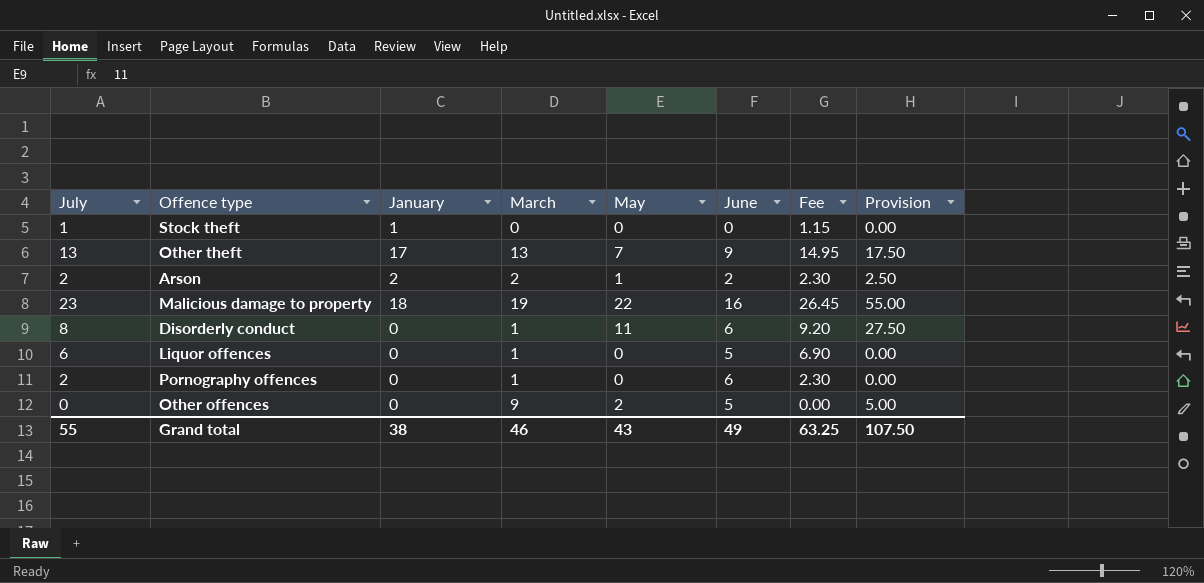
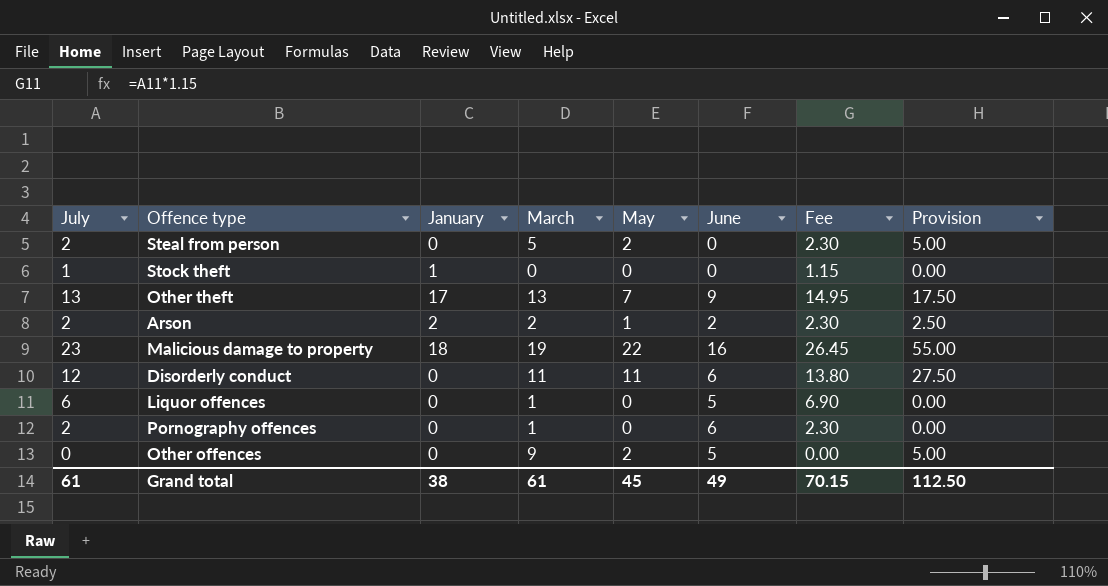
row Steal from person: none -> 2 | 0 | 5 | 2 | 0 | 2.30 | 5.00
Disorderly conduct | July: 8 -> 12
Disorderly conduct | March: 1 -> 11
Disorderly conduct | Fee: 9.20 -> 13.80
Grand total | July: 55 -> 61
Grand total | March: 46 -> 61
Grand total | May: 43 -> 45
Grand total | Fee: 63.25 -> 70.15
Grand total | Provision: 107.50 -> 112.50

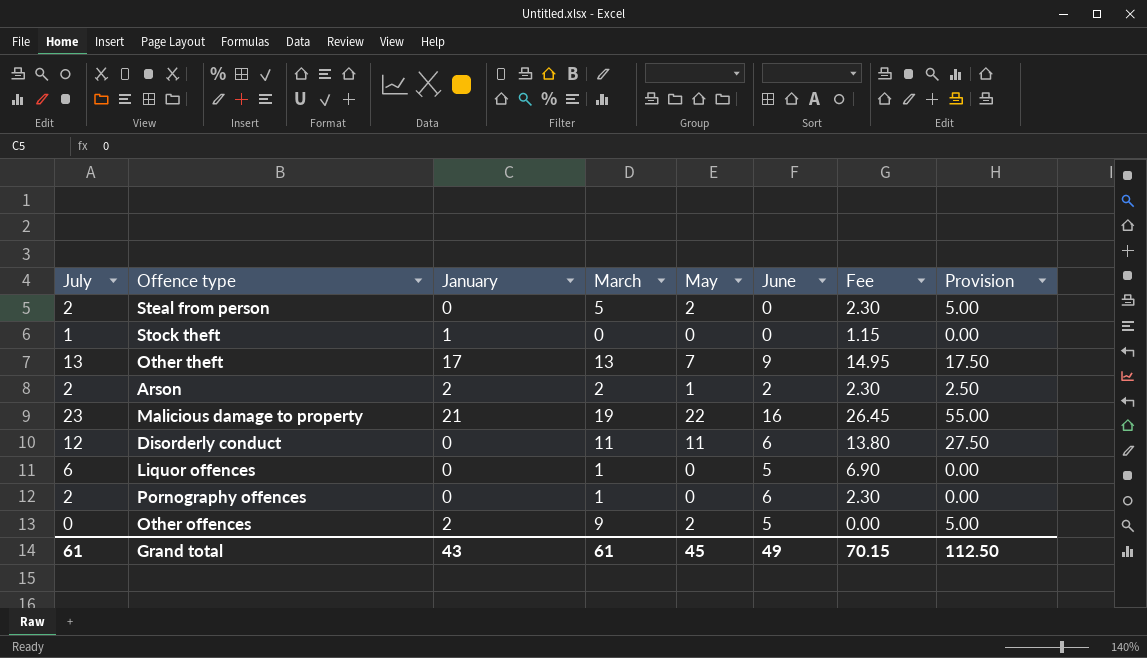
Malicious damage to property | January: 18 -> 21
Other offences | January: 0 -> 2
Grand total | January: 38 -> 43

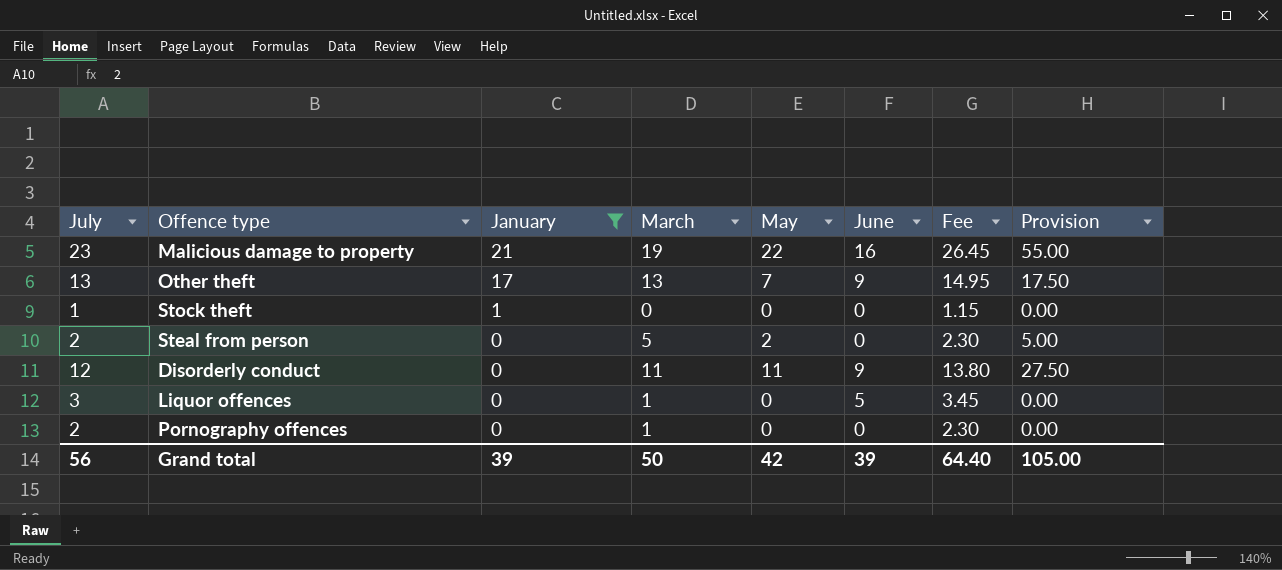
filter: none -> January != 2
row order: none -> January descending
Disorderly conduct | June: 6 -> 9
Liquor offences | July: 6 -> 3
Liquor offences | Fee: 6.90 -> 3.45
Pornography offences | June: 6 -> 0
Grand total | July: 61 -> 56
Grand total | January: 43 -> 39
Grand total | March: 61 -> 50
Grand total | May: 45 -> 42
Grand total | June: 49 -> 39
Grand total | Fee: 70.15 -> 64.40
Grand total | Provision: 112.50 -> 105.00

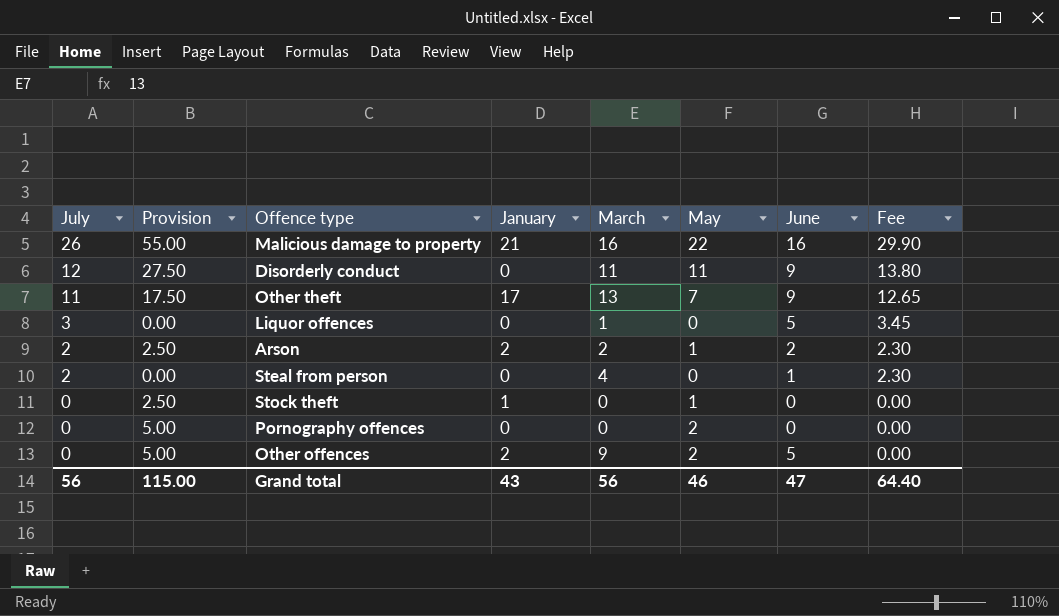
filter: January != 2 -> none
row order: January descending -> July descending
column Provision | position: 8 -> 2
Malicious damage to property | July: 23 -> 26
Malicious damage to property | March: 19 -> 16
Malicious damage to property | Fee: 26.45 -> 29.90
Other theft | July: 13 -> 11
Other theft | Fee: 14.95 -> 12.65
Steal from person | Provision: 5.00 -> 0.00
Steal from person | March: 5 -> 4
Steal from person | May: 2 -> 0
Steal from person | June: 0 -> 1
Stock theft | July: 1 -> 0
Stock theft | Provision: 0.00 -> 2.50
Stock theft | May: 0 -> 1
Stock theft | Fee: 1.15 -> 0.00
Pornography offences | July: 2 -> 0
Pornography offences | Provision: 0.00 -> 5.00
Pornography offences | March: 1 -> 0
Pornography offences | May: 0 -> 2
Pornography offences | Fee: 2.30 -> 0.00
Grand total | Provision: 105.00 -> 115.00
Grand total | January: 39 -> 43
Grand total | March: 50 -> 56
Grand total | May: 42 -> 46
Grand total | June: 39 -> 47

